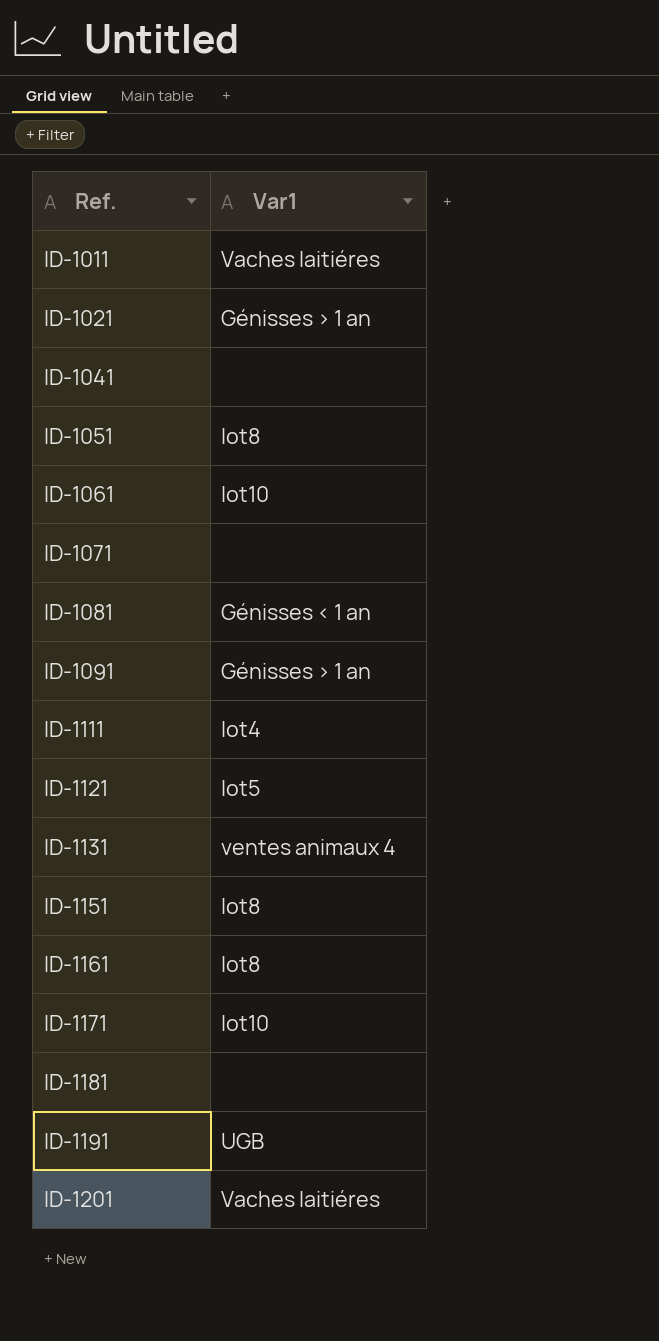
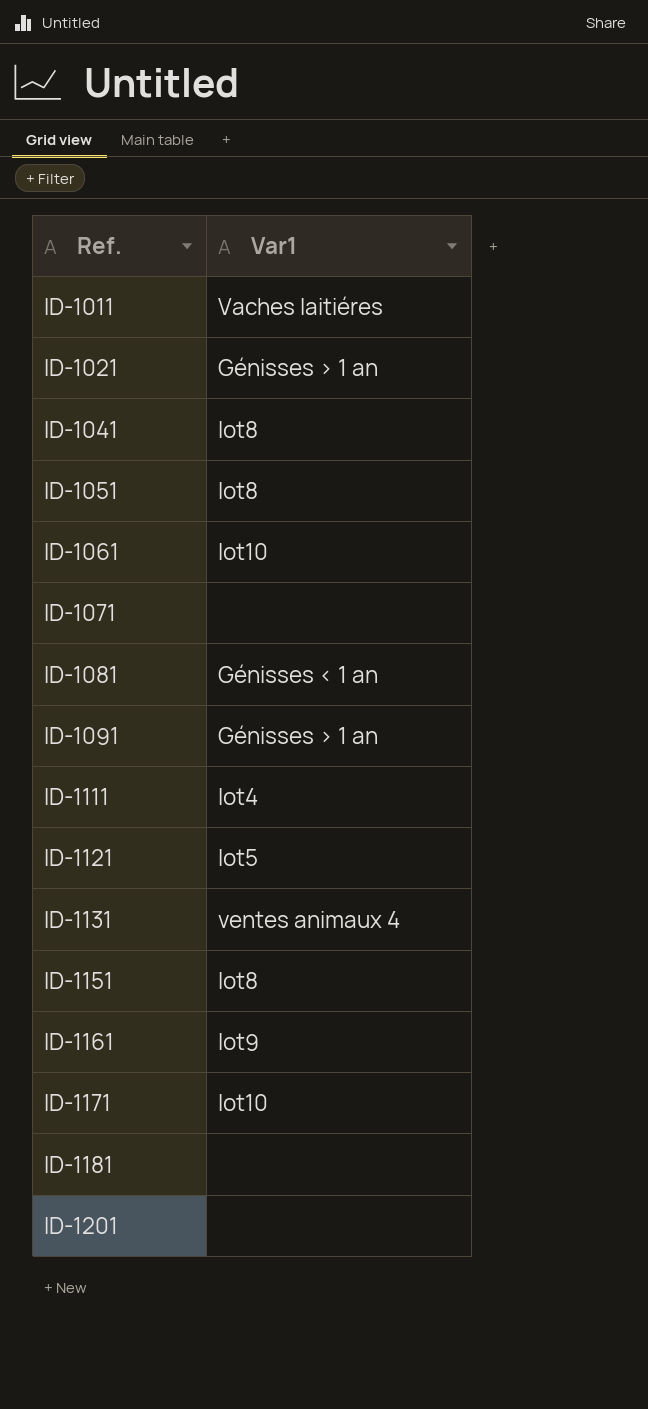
row ID-1191: UGB -> none
ID-1041 | Var1: none -> lot8
ID-1161 | Var1: lot8 -> lot9
ID-1201 | Var1: Vaches laitiéres -> none

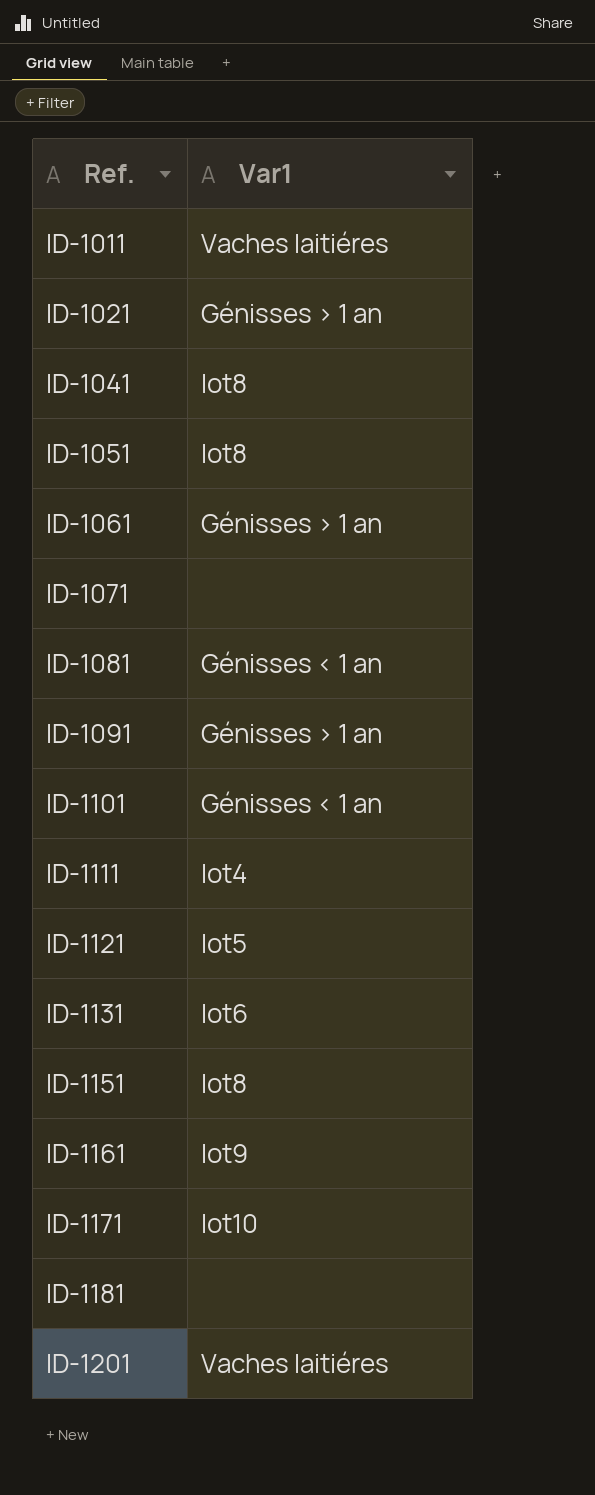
ID-1061 | Var1: lot10 -> Génisses > 1 an
row ID-1101: none -> Génisses < 1 an
ID-1131 | Var1: ventes animaux 4 -> lot6
ID-1201 | Var1: none -> Vaches laitiéres

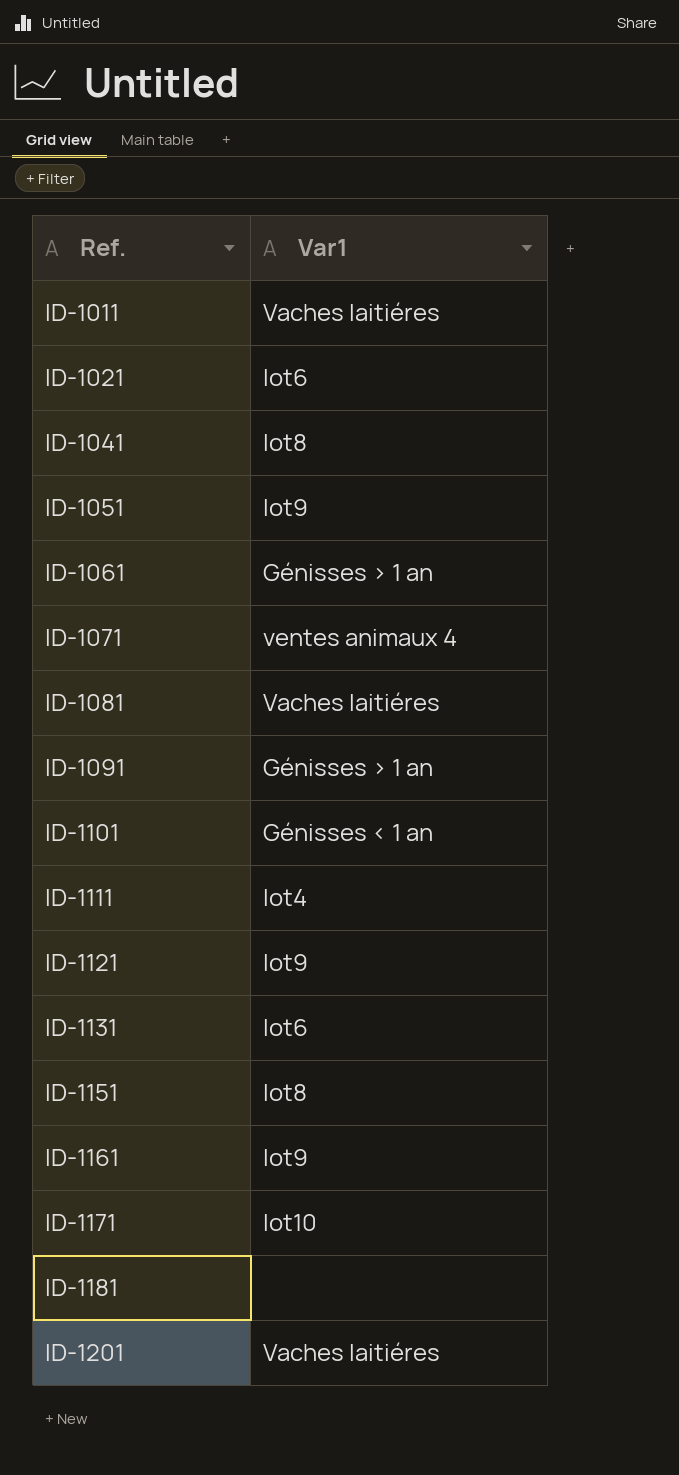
ID-1021 | Var1: Génisses > 1 an -> lot6
ID-1051 | Var1: lot8 -> lot9
ID-1071 | Var1: none -> ventes animaux 4
ID-1081 | Var1: Génisses < 1 an -> Vaches laitiéres
ID-1121 | Var1: lot5 -> lot9

